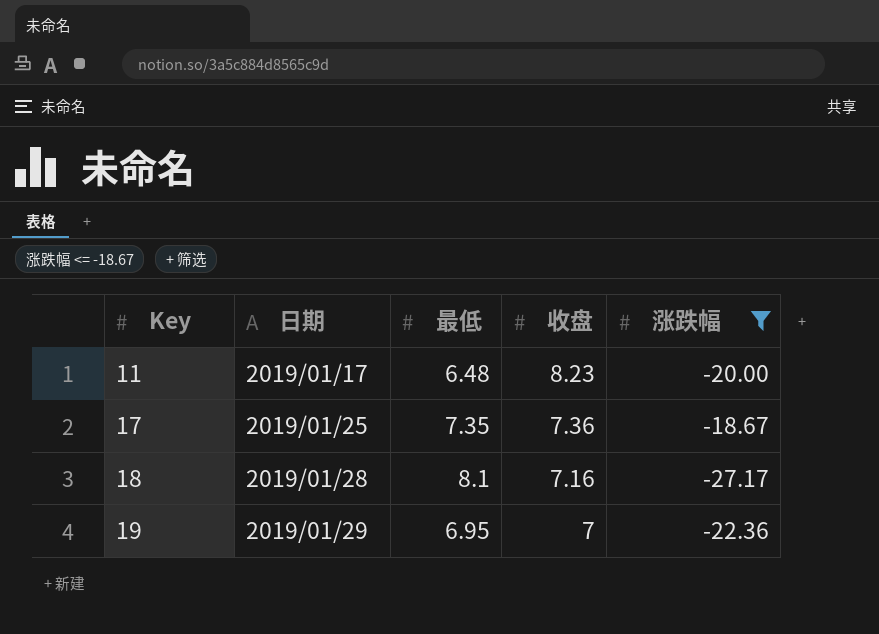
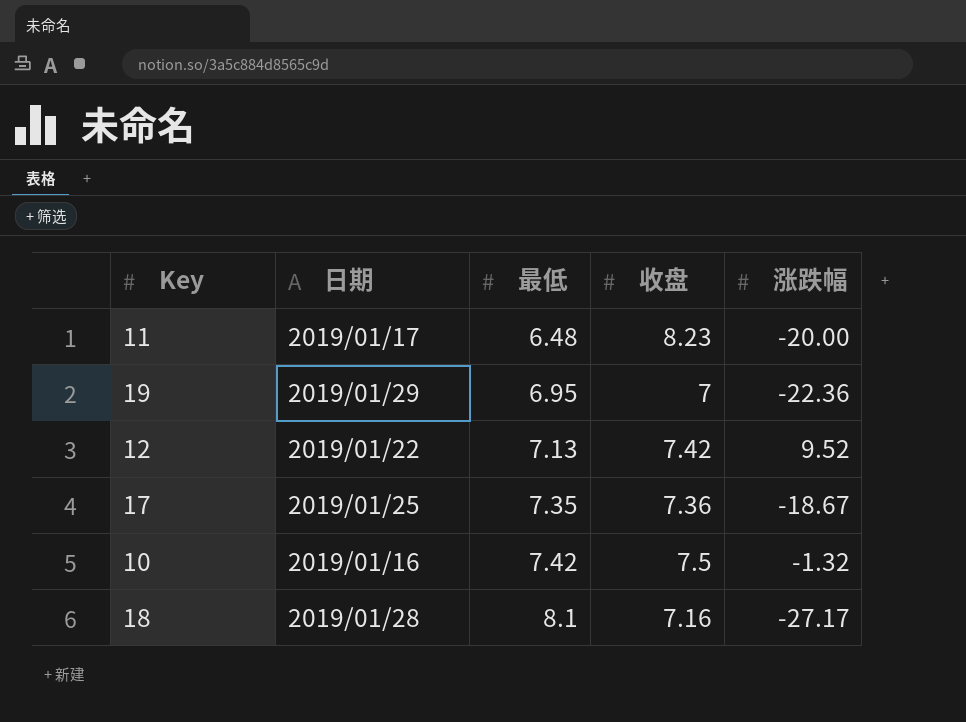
filter: 涨跌幅 <= -18.67 -> none
row order: Key ascending -> 最低 ascending

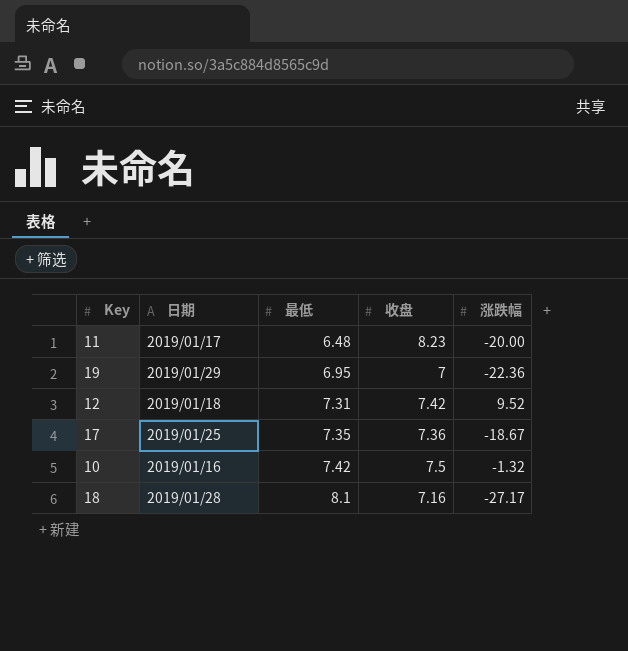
12 | 日期: 2019/01/22 -> 2019/01/18
12 | 最低: 7.13 -> 7.31

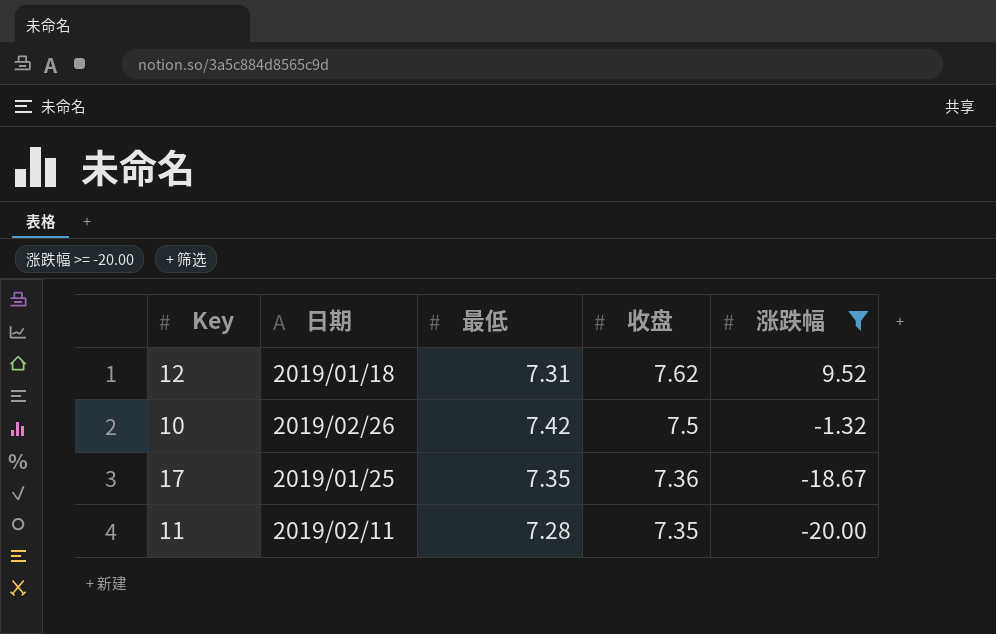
filter: none -> 涨跌幅 >= -20.00
row order: 最低 ascending -> 收盘 descending
12 | 收盘: 7.42 -> 7.62
10 | 日期: 2019/01/16 -> 2019/02/26
11 | 日期: 2019/01/17 -> 2019/02/11
11 | 最低: 6.48 -> 7.28
11 | 收盘: 8.23 -> 7.35

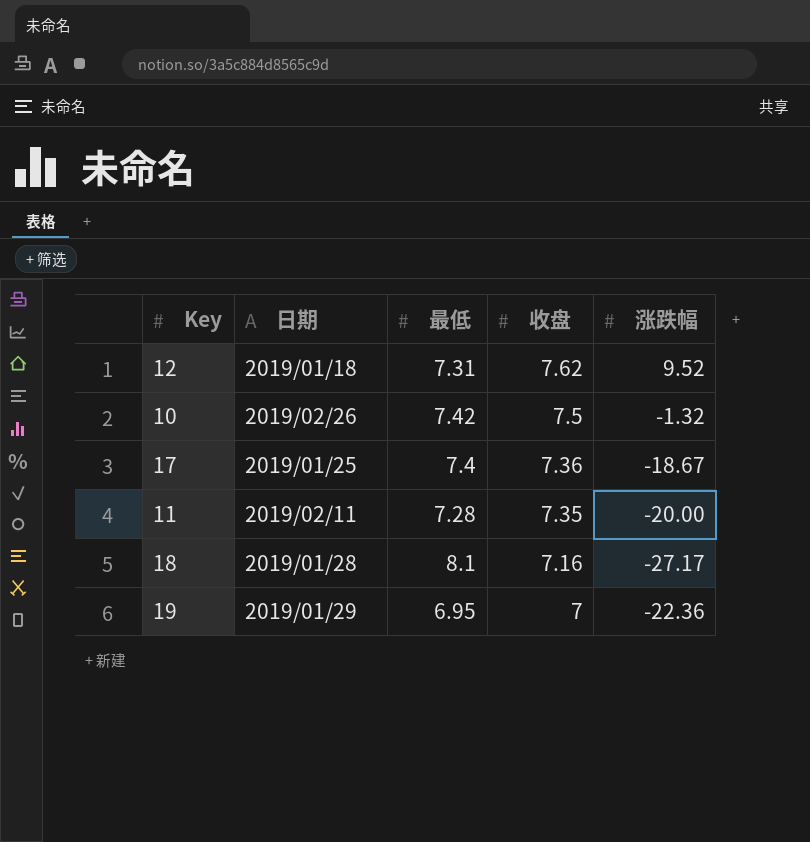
filter: 涨跌幅 >= -20.00 -> none
17 | 最低: 7.35 -> 7.4

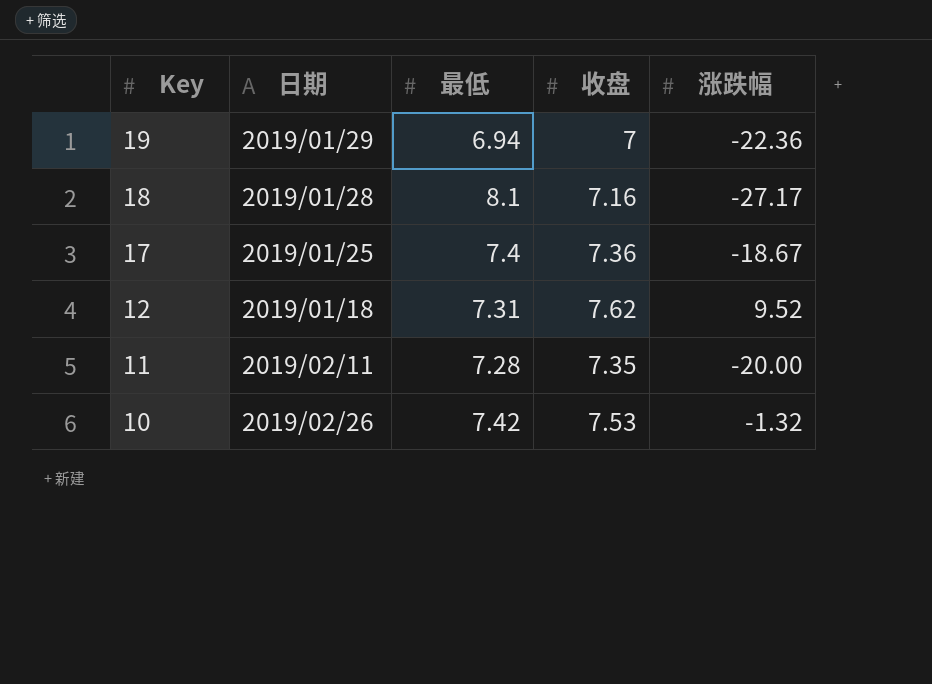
row order: 收盘 descending -> Key descending
19 | 最低: 6.95 -> 6.94
10 | 收盘: 7.5 -> 7.53

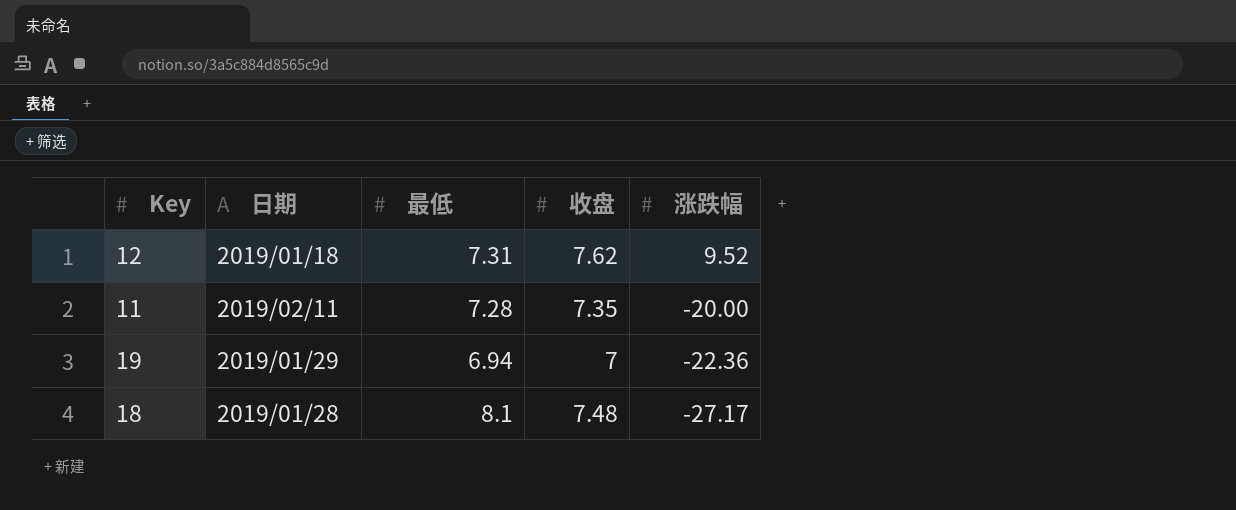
row order: Key descending -> 涨跌幅 descending
row 17: 2019/01/25 | 7.4 | 7.36 | -18.67 -> none
row 10: 2019/02/26 | 7.42 | 7.53 | -1.32 -> none
18 | 收盘: 7.16 -> 7.48

